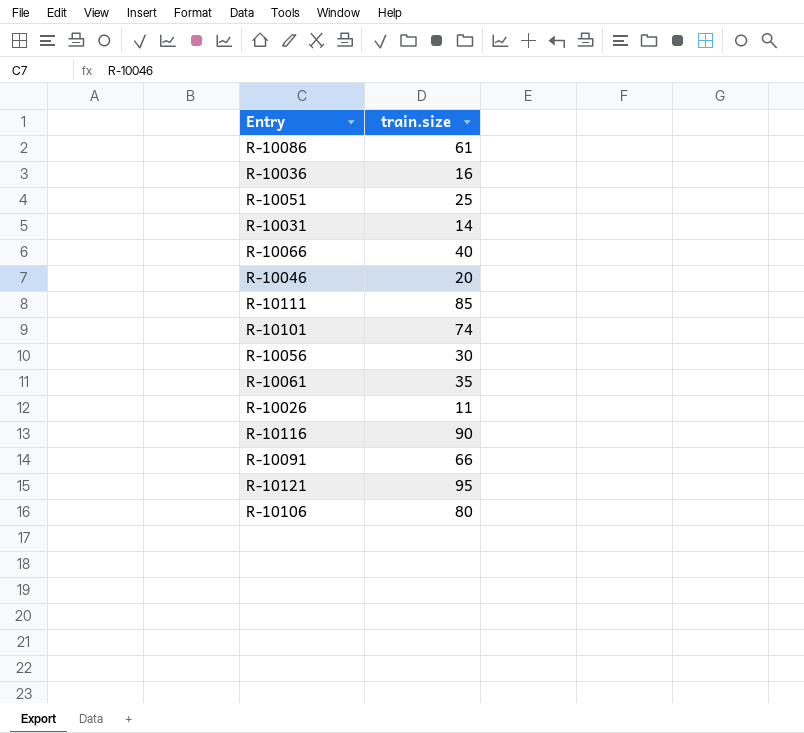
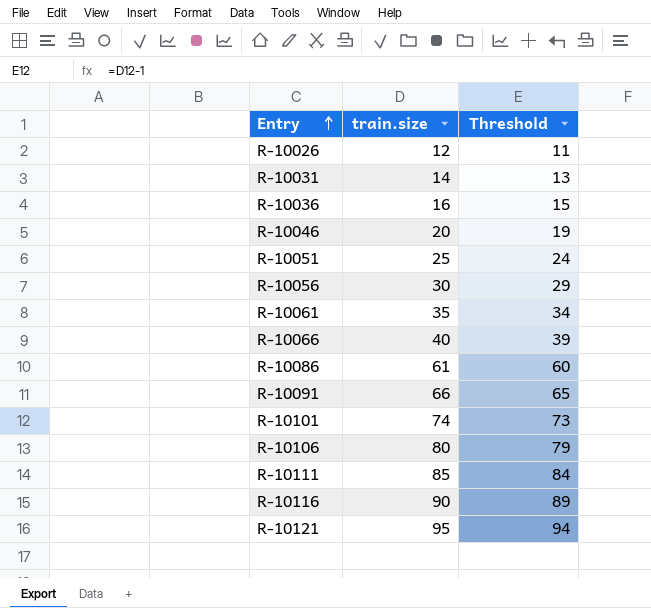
row order: none -> Entry ascending
column Threshold | formula: none -> [train.size] - 1
R-10026 | train.size: 11 -> 12

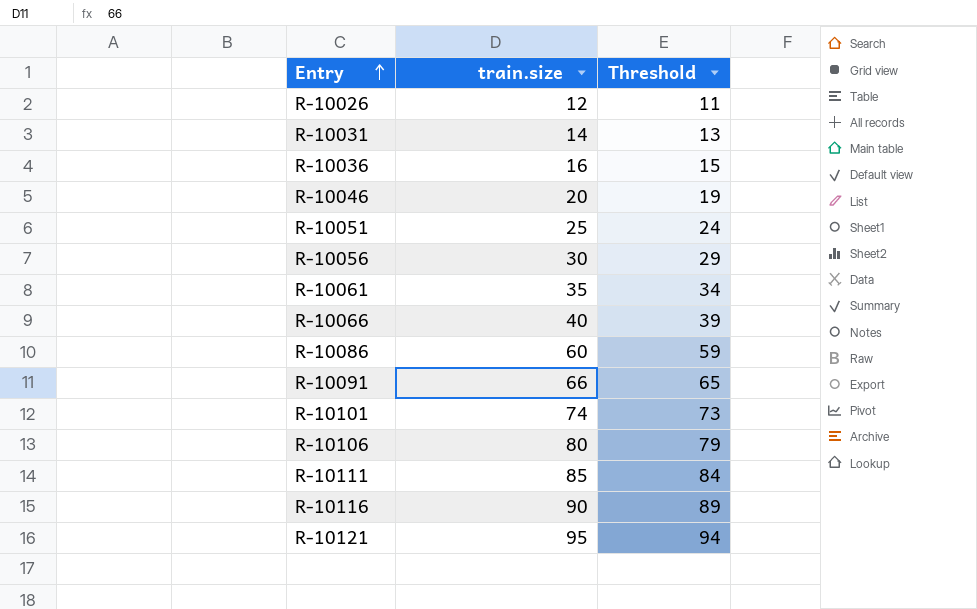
R-10086 | train.size: 61 -> 60
R-10086 | Threshold: 60 -> 59

